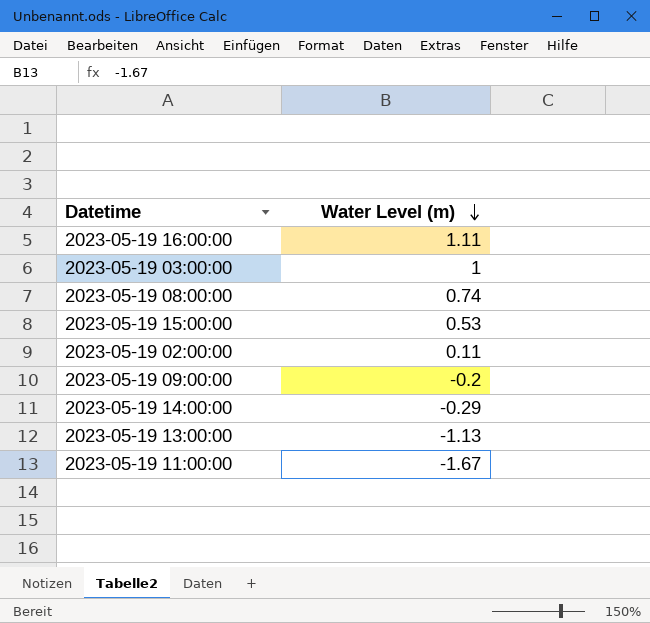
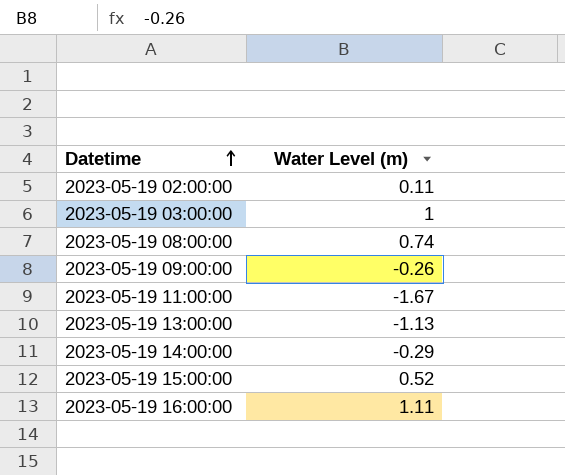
row order: Water Level (m) descending -> Datetime ascending
2023-05-19 09:00:00 | Water Level (m): -0.2 -> -0.26
2023-05-19 15:00:00 | Water Level (m): 0.53 -> 0.52

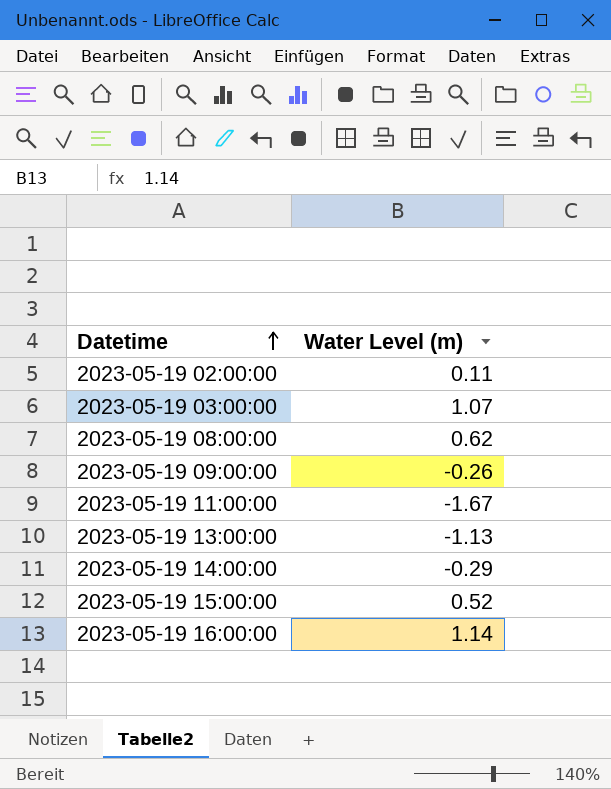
2023-05-19 03:00:00 | Water Level (m): 1 -> 1.07
2023-05-19 08:00:00 | Water Level (m): 0.74 -> 0.62
2023-05-19 16:00:00 | Water Level (m): 1.11 -> 1.14

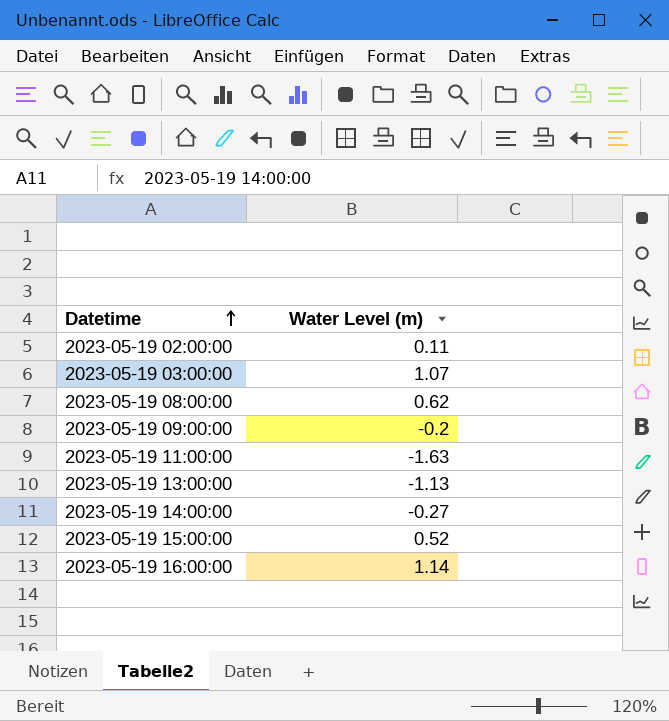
2023-05-19 09:00:00 | Water Level (m): -0.26 -> -0.2
2023-05-19 11:00:00 | Water Level (m): -1.67 -> -1.63
2023-05-19 14:00:00 | Water Level (m): -0.29 -> -0.27

